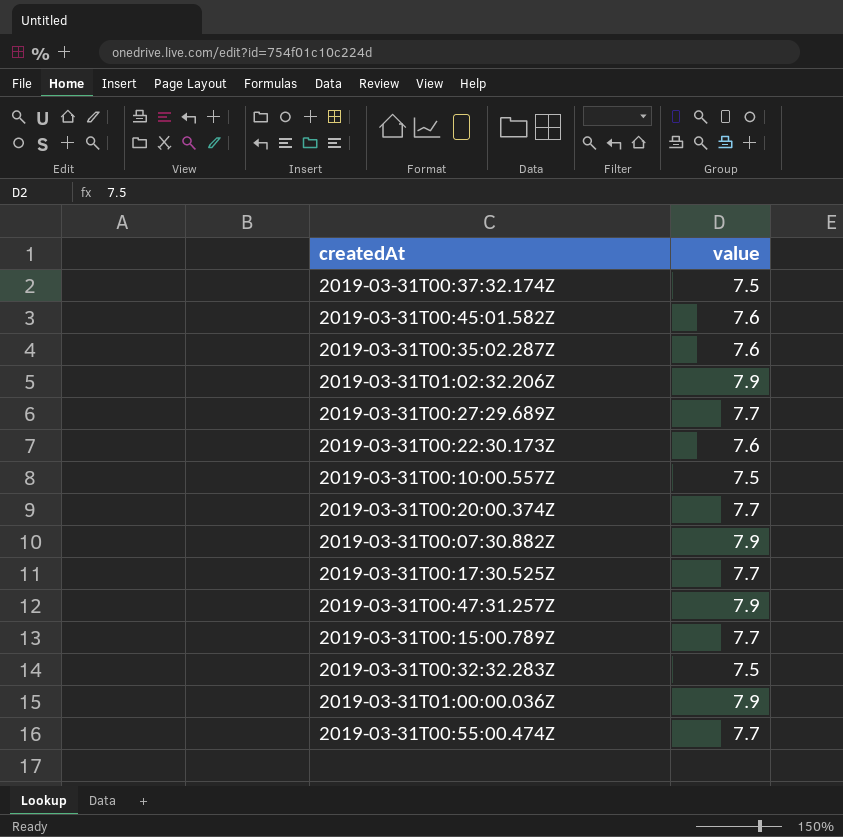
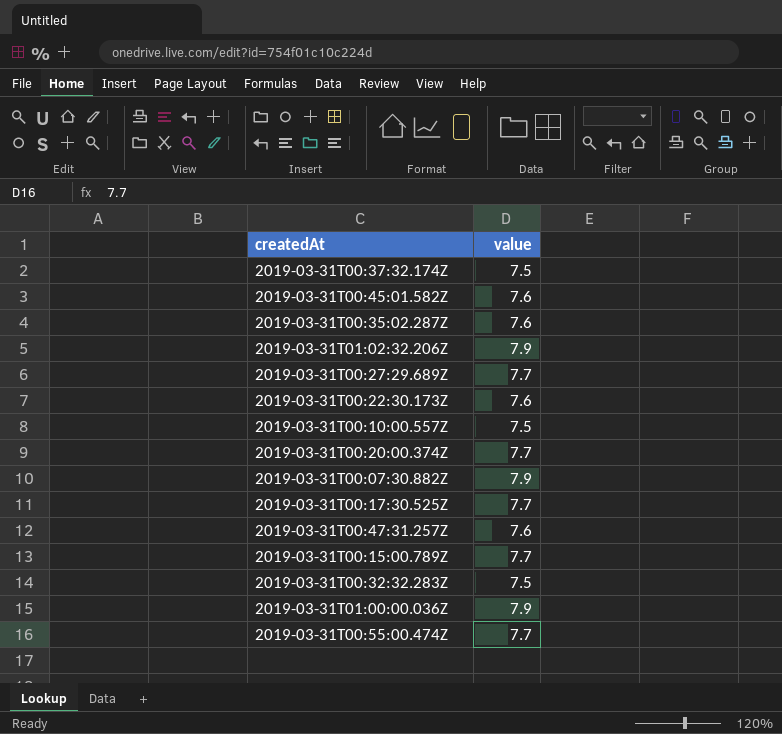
2019-03-31T00:47:31.257Z | value: 7.9 -> 7.6

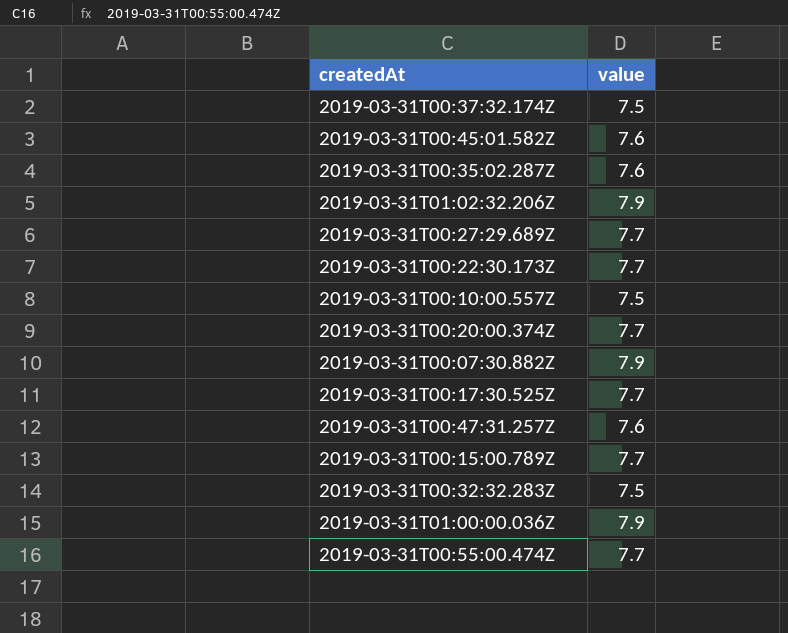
2019-03-31T00:22:30.173Z | value: 7.6 -> 7.7

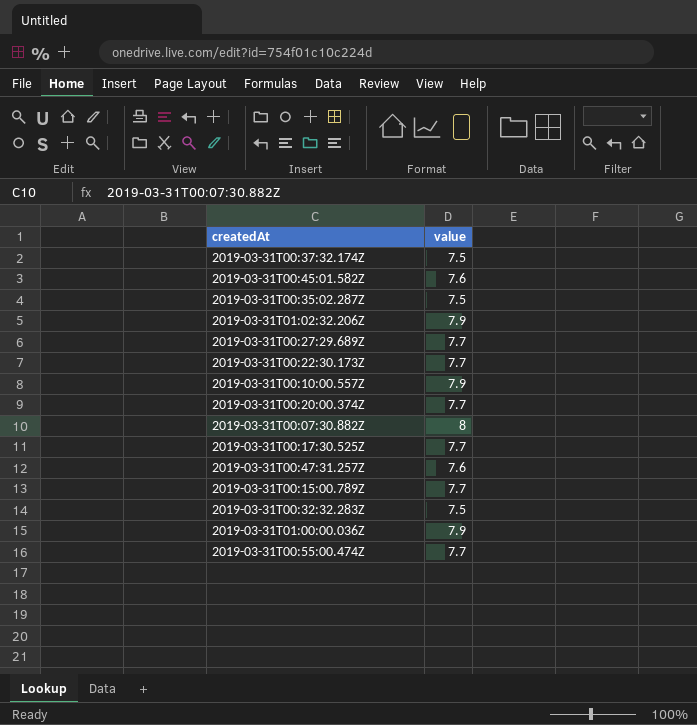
2019-03-31T00:35:02.287Z | value: 7.6 -> 7.5
2019-03-31T00:10:00.557Z | value: 7.5 -> 7.9
2019-03-31T00:07:30.882Z | value: 7.9 -> 8

